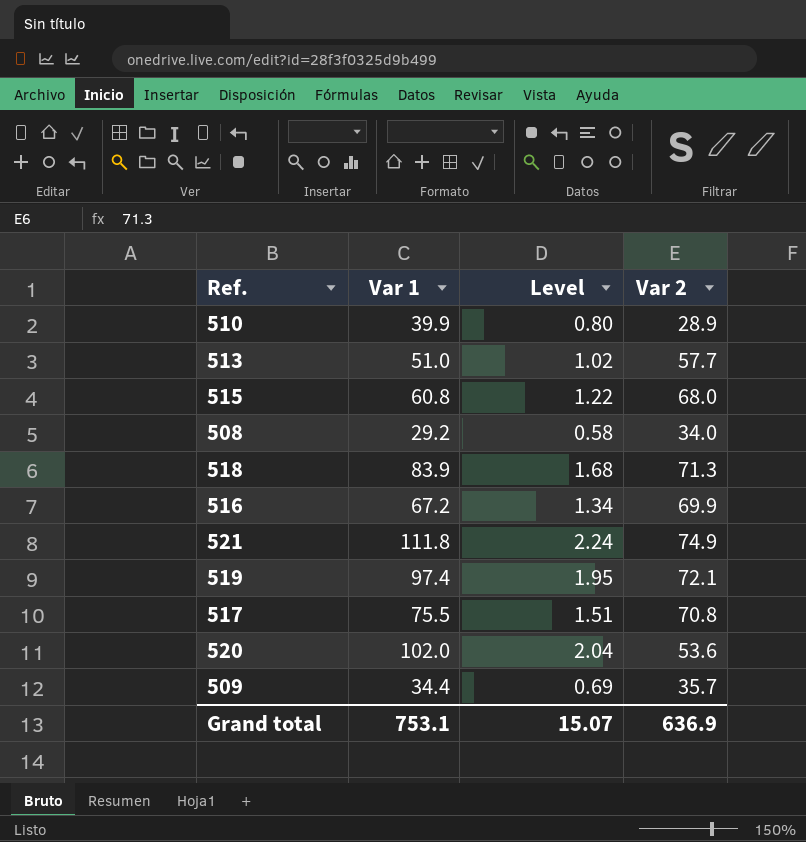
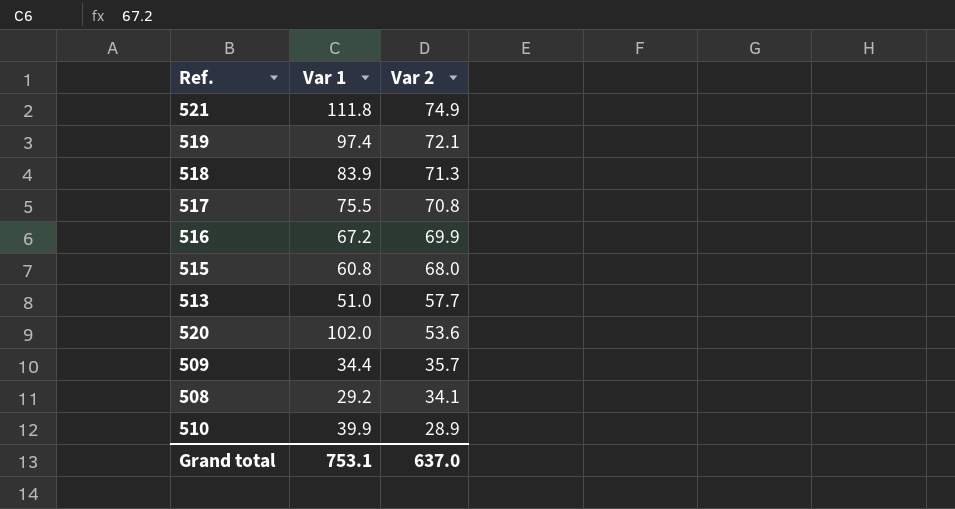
row order: none -> Var 2 descending
column Level | formula: [Var 1] * 0.02 -> none
508 | Var 2: 34.0 -> 34.1
Grand total | Var 2: 636.9 -> 637.0

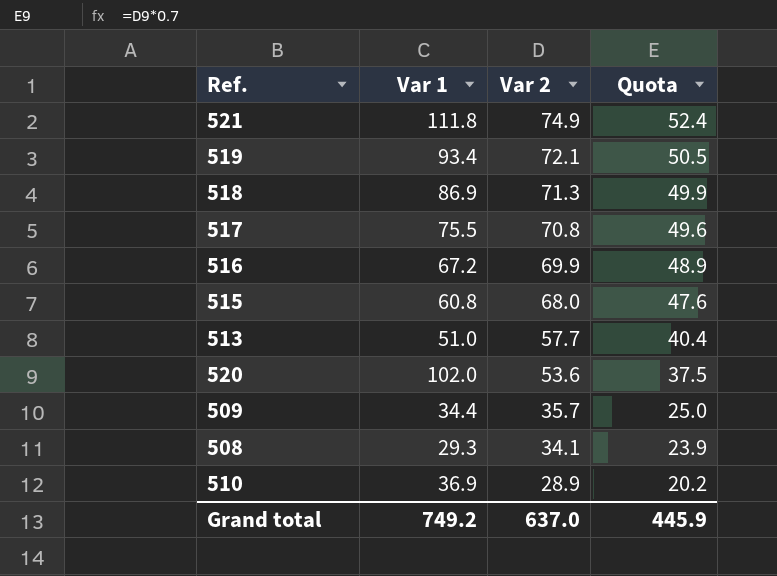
column Quota | formula: none -> [Var 2] * 0.7
519 | Var 1: 97.4 -> 93.4
518 | Var 1: 83.9 -> 86.9
508 | Var 1: 29.2 -> 29.3
510 | Var 1: 39.9 -> 36.9
Grand total | Var 1: 753.1 -> 749.2

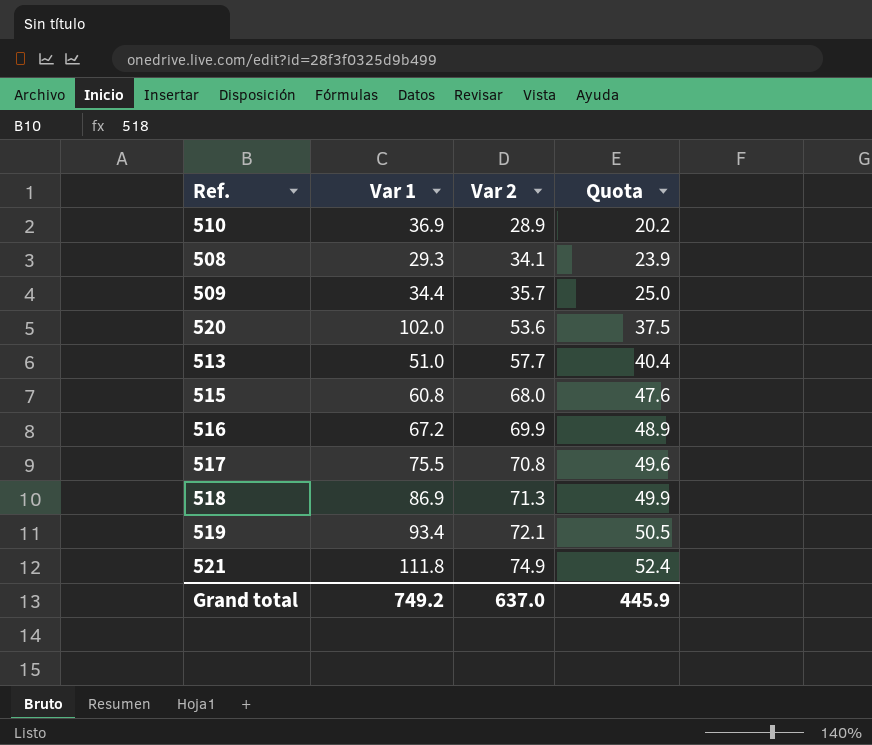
row order: Var 2 descending -> Var 2 ascending

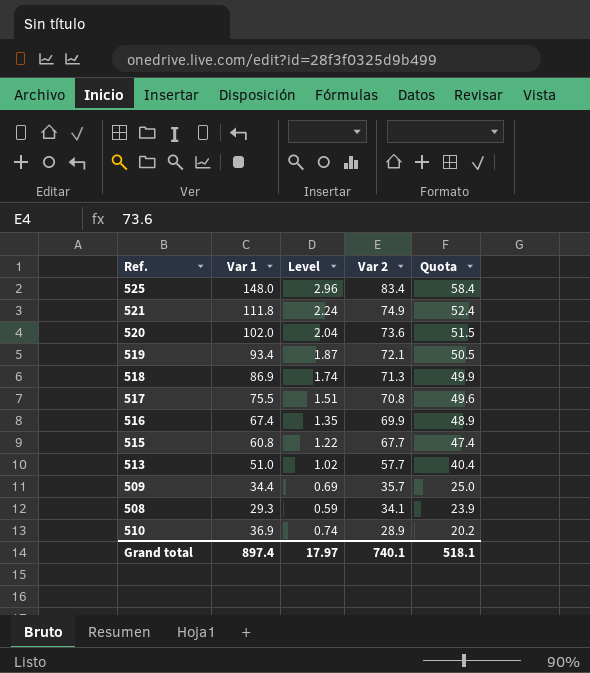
row order: Var 2 ascending -> Var 2 descending
column Level | formula: none -> [Var 1] * 0.02
row 525: none -> 148.0 | 2.96 | 83.4 | 58.4
520 | Var 2: 53.6 -> 73.6
520 | Quota: 37.5 -> 51.5
516 | Var 1: 67.2 -> 67.4
515 | Var 2: 68.0 -> 67.7
515 | Quota: 47.6 -> 47.4
Grand total | Var 1: 749.2 -> 897.4
Grand total | Var 2: 637.0 -> 740.1
Grand total | Quota: 445.9 -> 518.1

